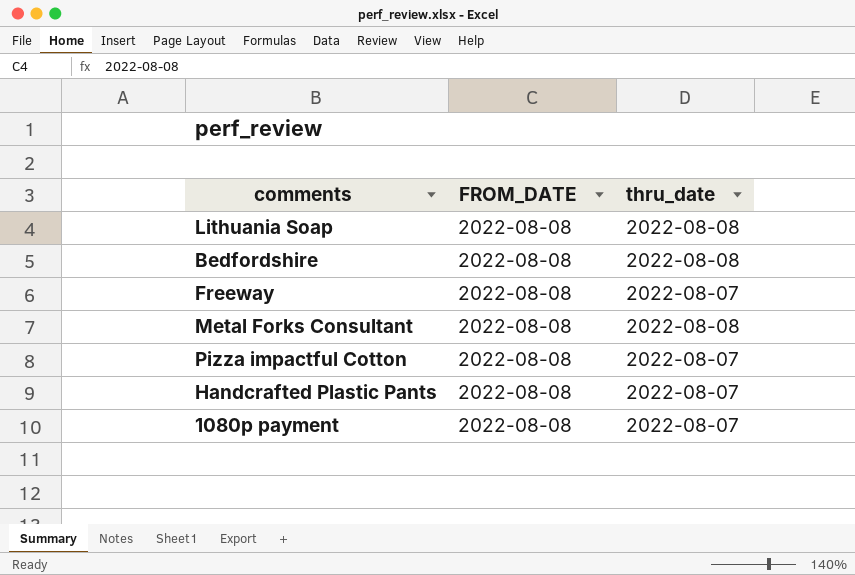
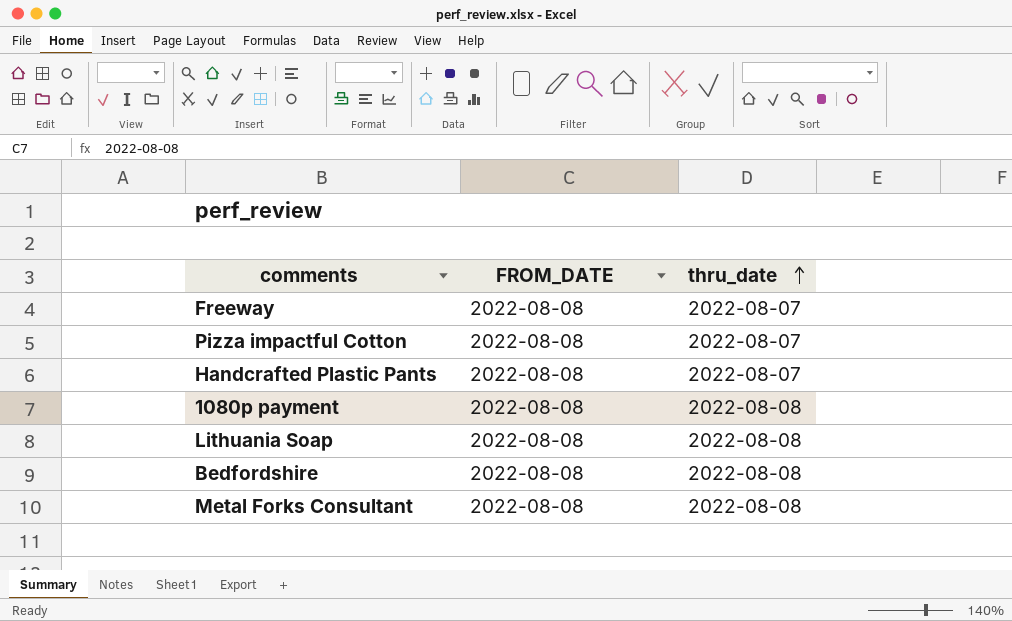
row order: none -> thru_date ascending
1080p payment | thru_date: 2022-08-07 -> 2022-08-08

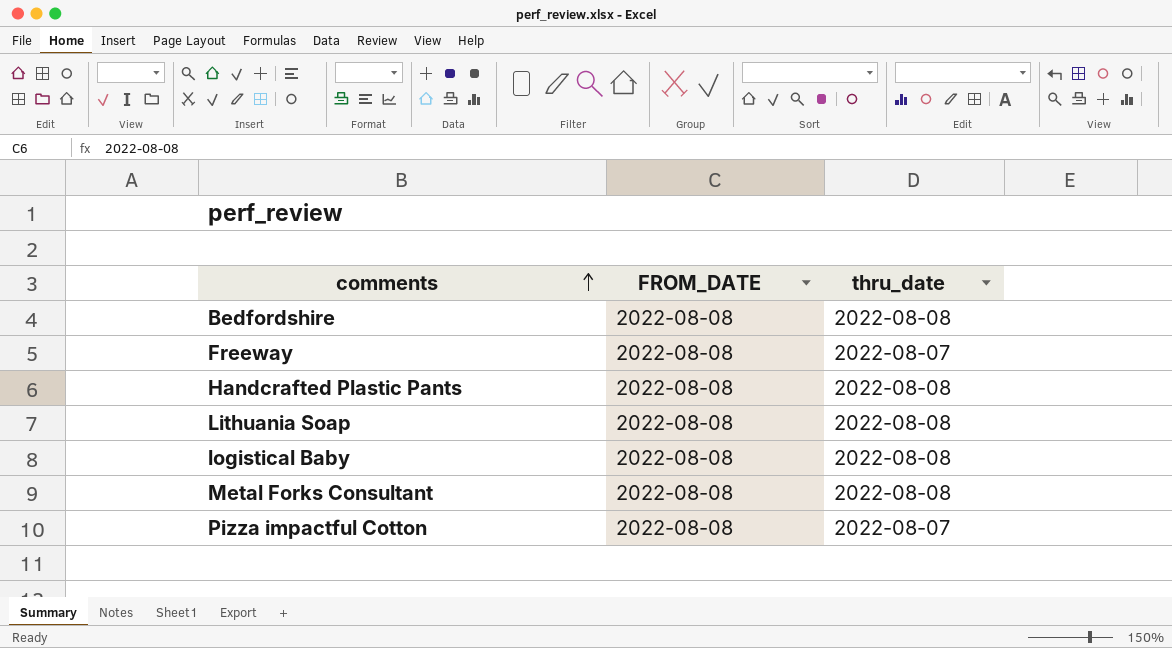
row order: thru_date ascending -> comments ascending
row 1080p payment: 2022-08-08 | 2022-08-08 -> none
Handcrafted Plastic Pants | thru_date: 2022-08-07 -> 2022-08-08
row logistical Baby: none -> 2022-08-08 | 2022-08-08

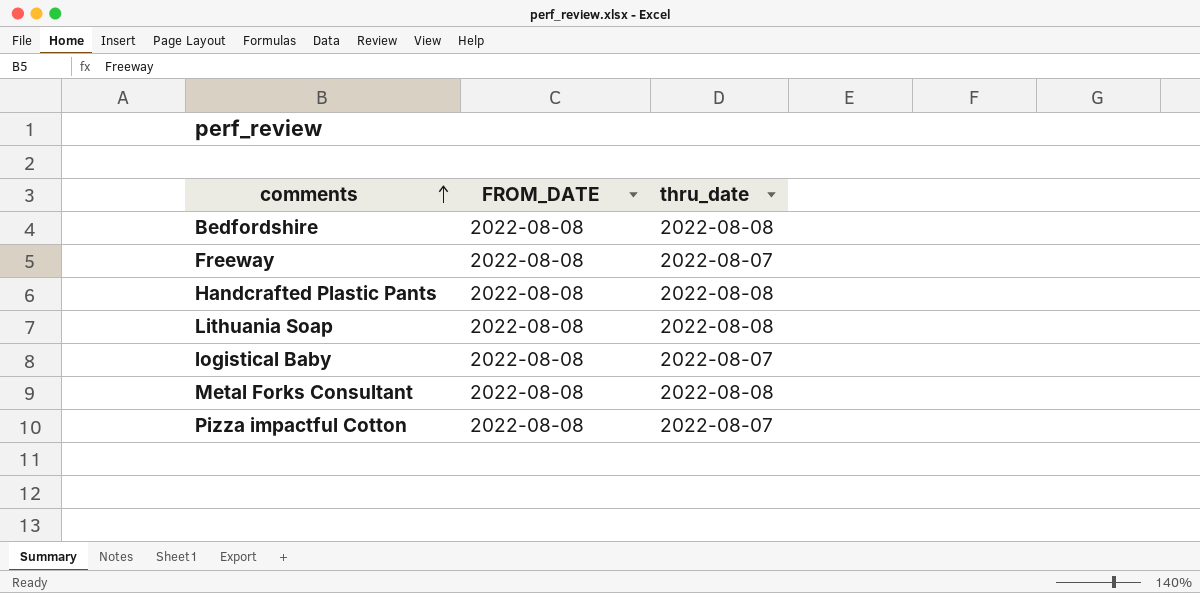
logistical Baby | thru_date: 2022-08-08 -> 2022-08-07

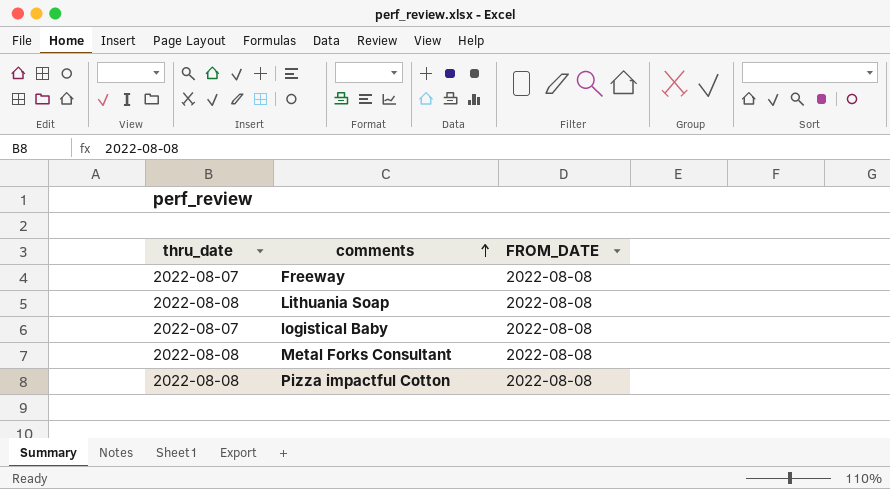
column thru_date | position: 3 -> 1
row Bedfordshire: 2022-08-08 | 2022-08-08 -> none
row Handcrafted Plastic Pants: 2022-08-08 | 2022-08-08 -> none
Pizza impactful Cotton | thru_date: 2022-08-07 -> 2022-08-08

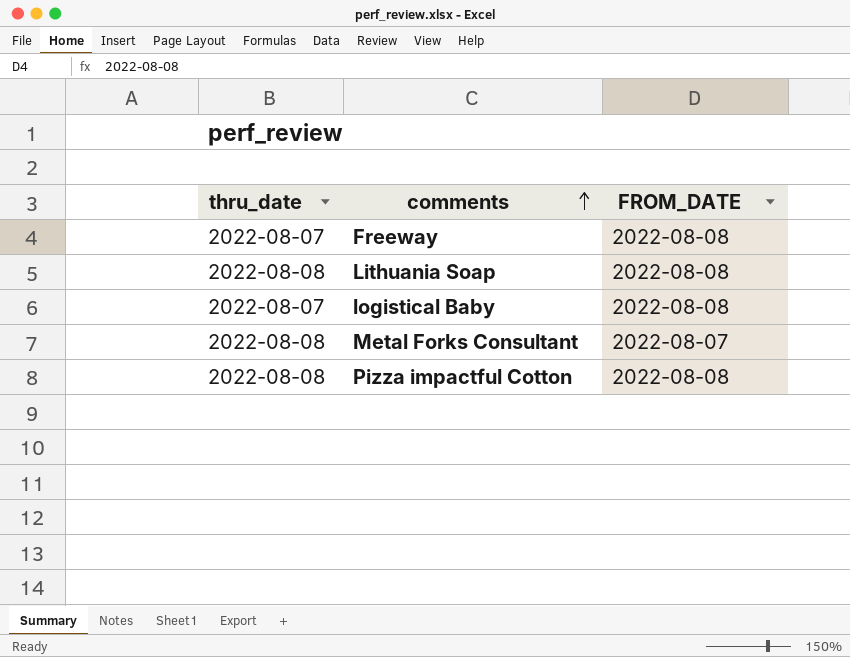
Metal Forks Consultant | FROM_DATE: 2022-08-08 -> 2022-08-07

